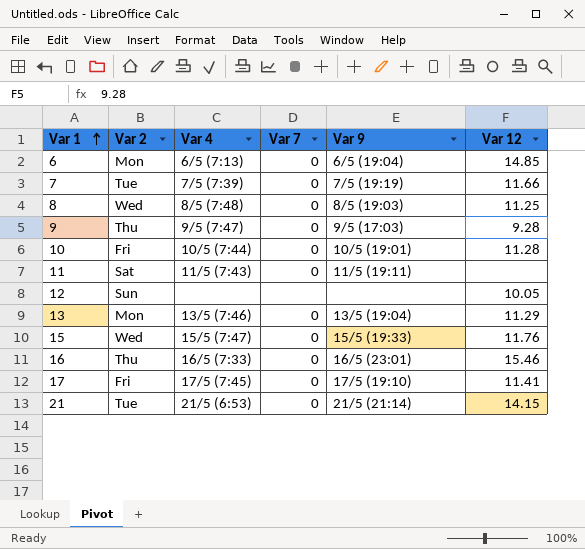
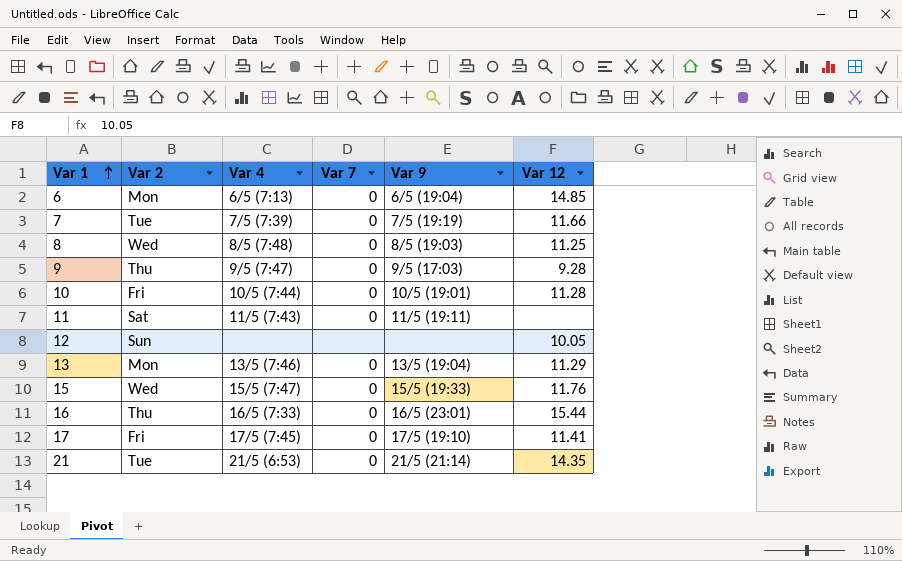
16 | Var 12: 15.46 -> 15.44
21 | Var 12: 14.15 -> 14.35

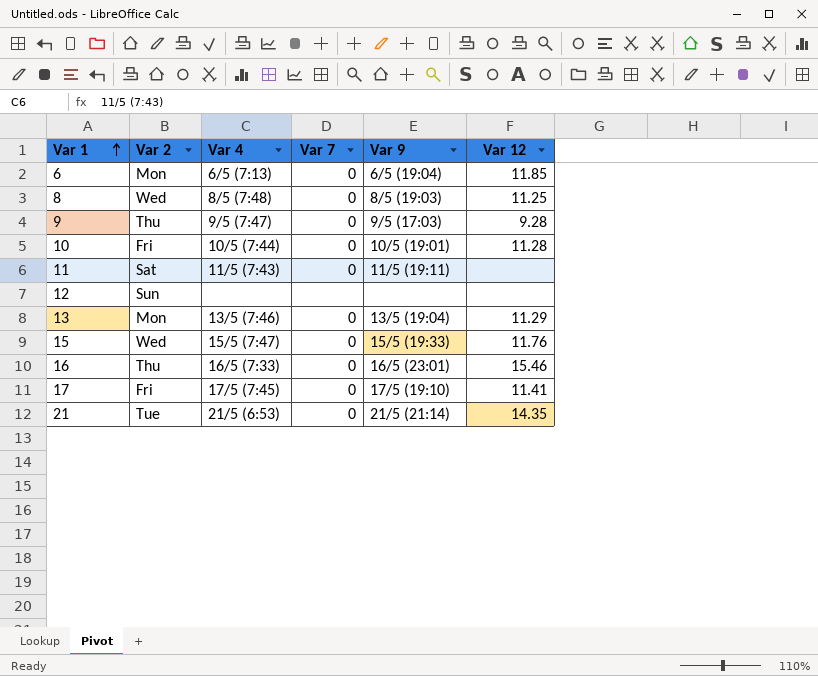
row 7: Tue | 7/5 (7:39) | 0 | 7/5 (19:19) | 11.66 -> none
6 | Var 12: 14.85 -> 11.85
12 | Var 12: 10.05 -> none
16 | Var 12: 15.44 -> 15.46

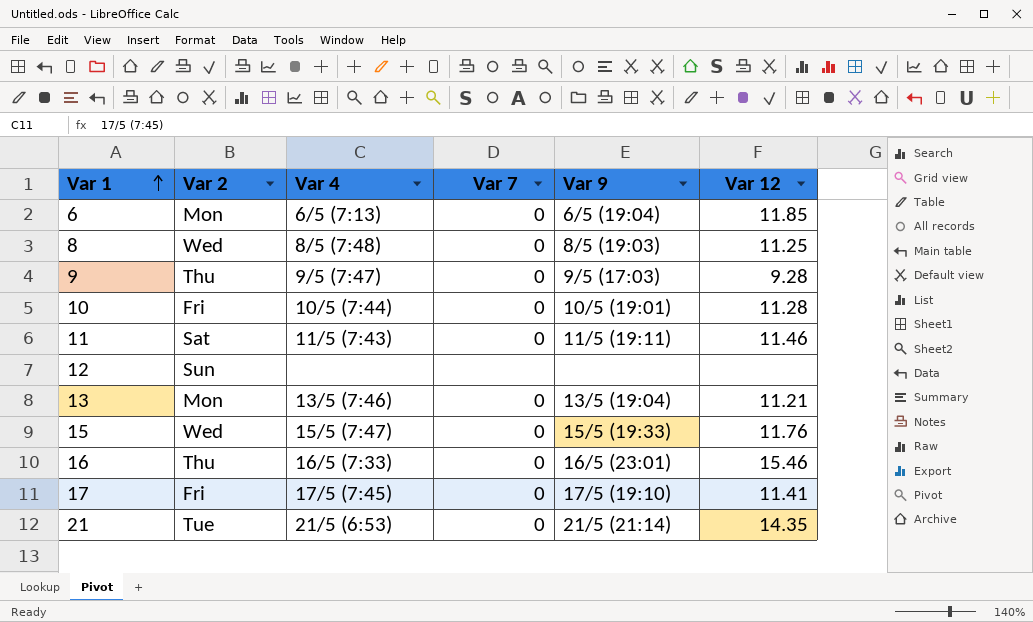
11 | Var 12: none -> 11.46
13 | Var 12: 11.29 -> 11.21

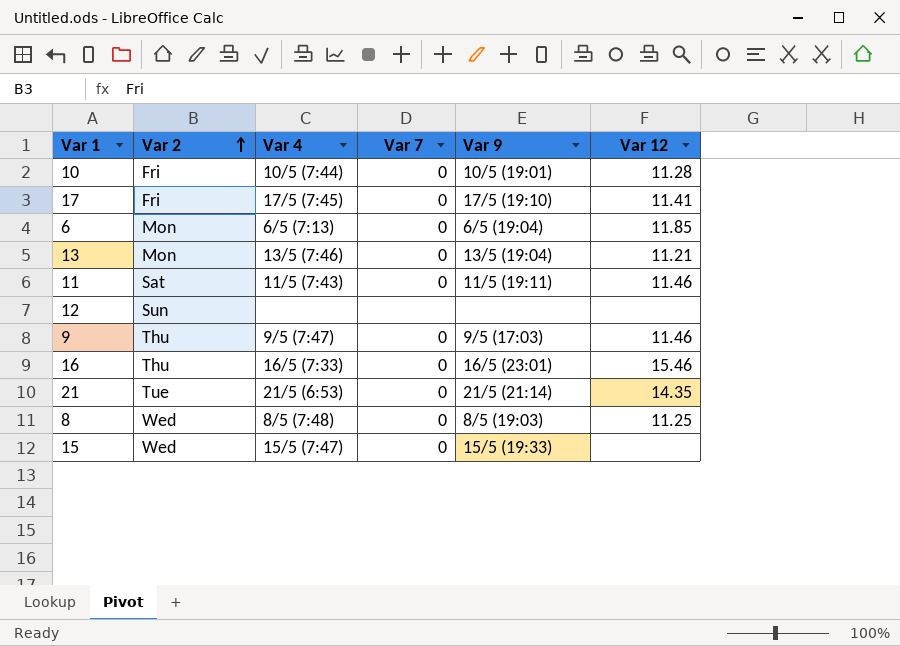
row order: Var 1 ascending -> Var 2 ascending
9 | Var 12: 9.28 -> 11.46
15 | Var 12: 11.76 -> none

